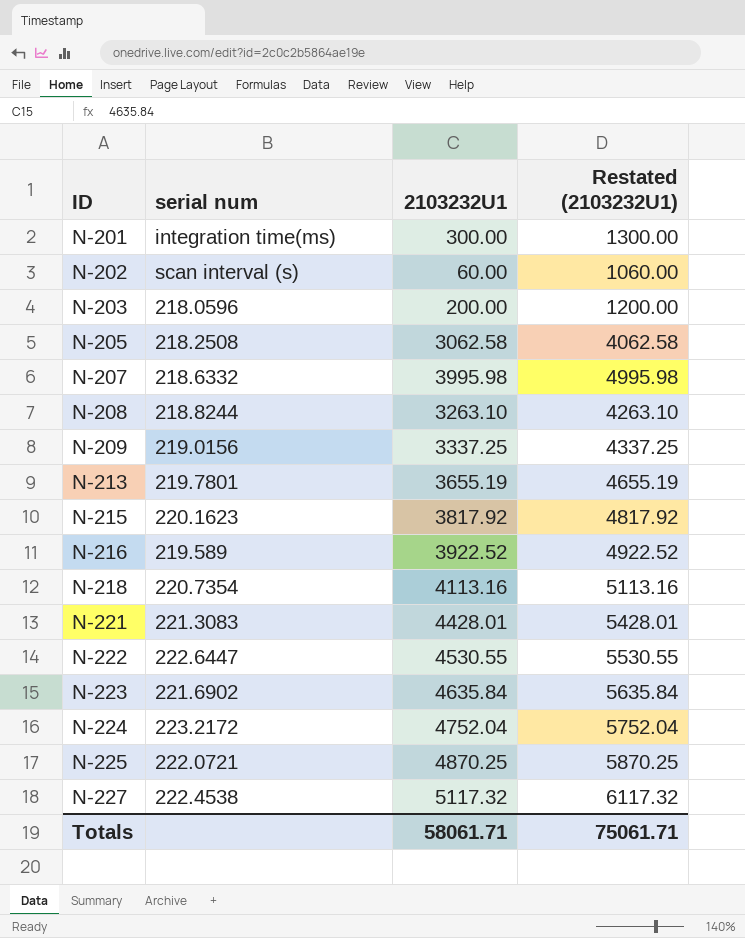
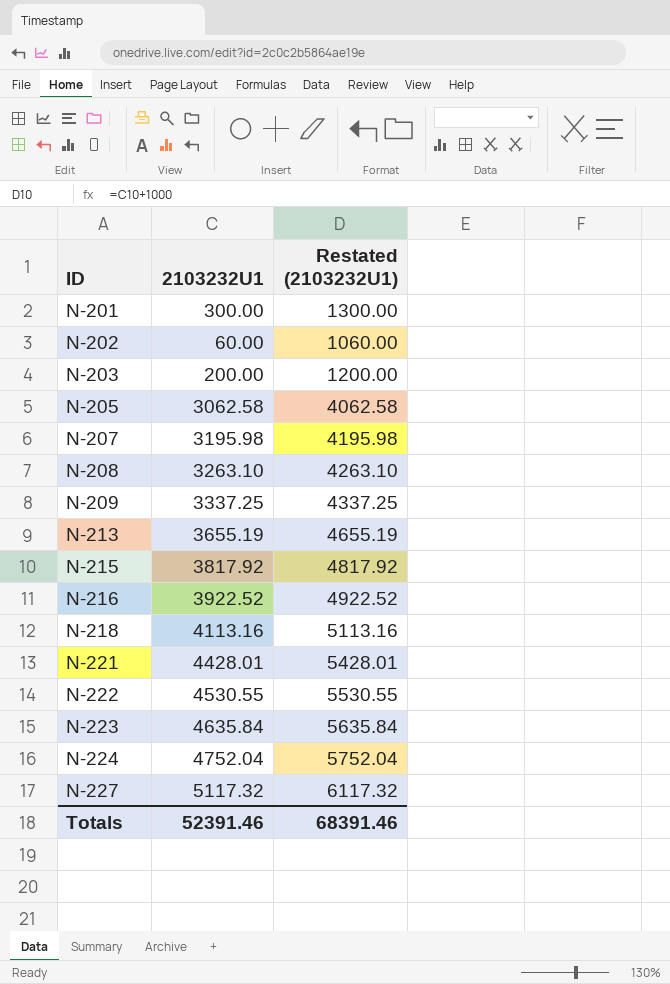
column serial num | position: 2 -> none
row N-225: 222.0721 | 4870.25 | 5870.25 -> none
N-207 | 2103232U1: 3995.98 -> 3195.98
N-207 | Restated (2103232U1): 4995.98 -> 4195.98
Totals | 2103232U1: 58061.71 -> 52391.46
Totals | Restated (2103232U1): 75061.71 -> 68391.46

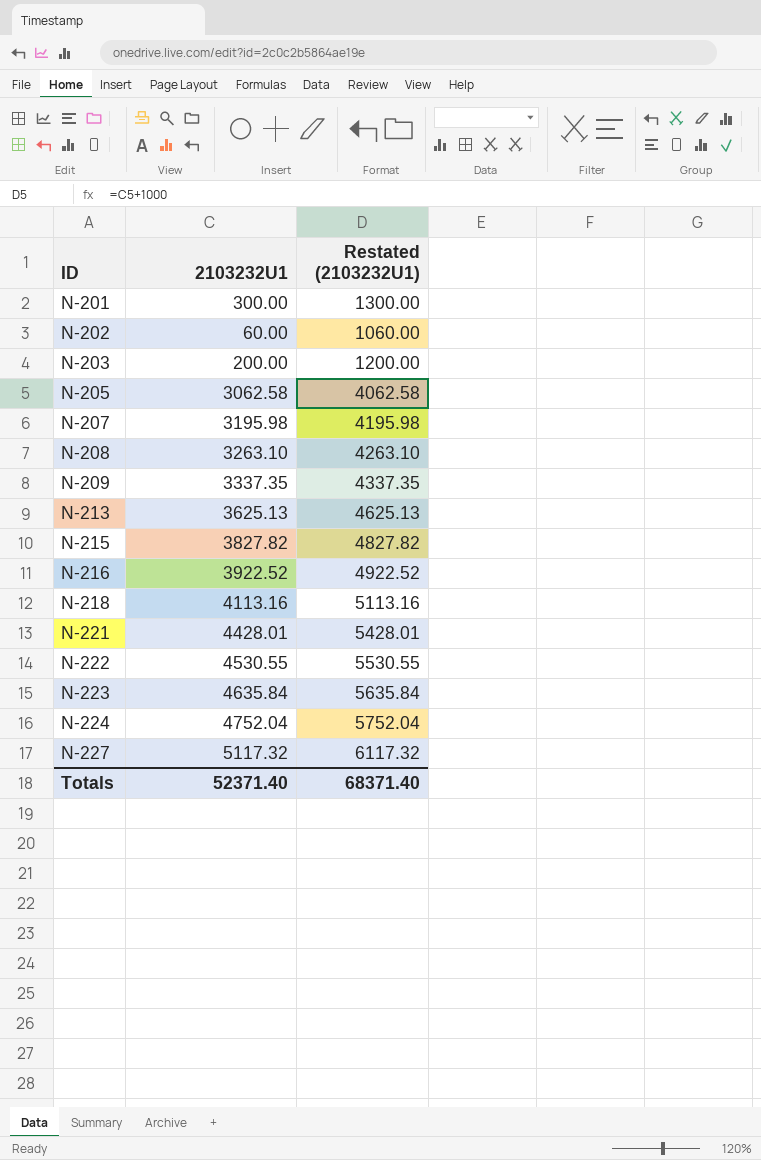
N-209 | 2103232U1: 3337.25 -> 3337.35
N-209 | Restated (2103232U1): 4337.25 -> 4337.35
N-213 | 2103232U1: 3655.19 -> 3625.13
N-213 | Restated (2103232U1): 4655.19 -> 4625.13
N-215 | 2103232U1: 3817.92 -> 3827.82
N-215 | Restated (2103232U1): 4817.92 -> 4827.82
Totals | 2103232U1: 52391.46 -> 52371.40
Totals | Restated (2103232U1): 68391.46 -> 68371.40

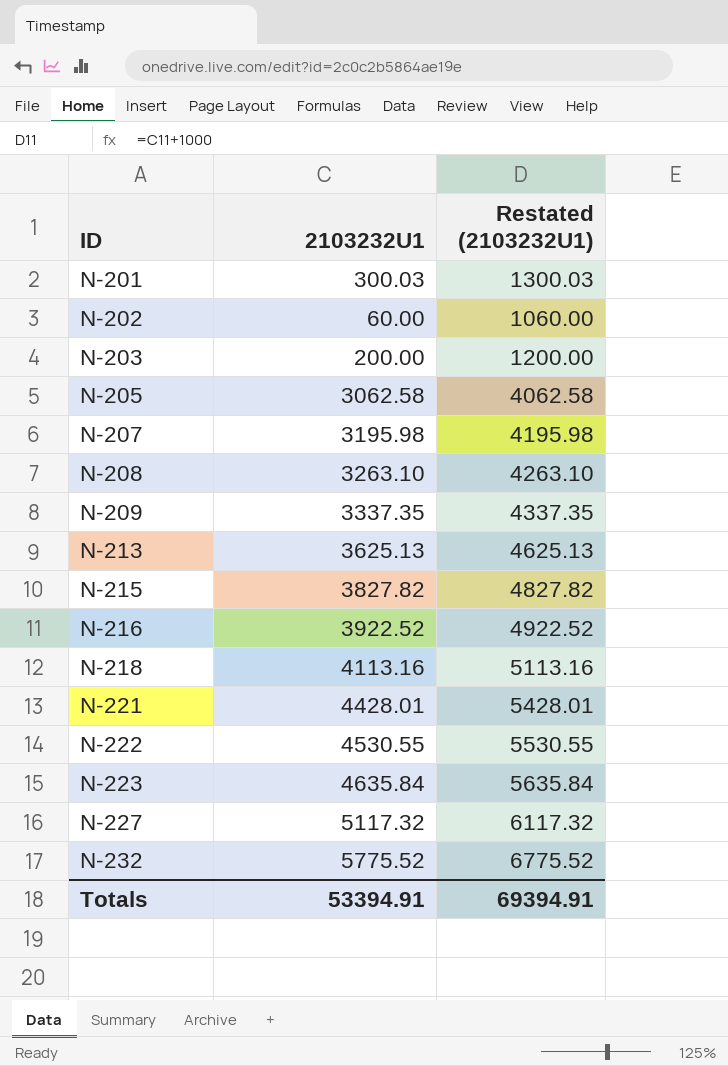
row N-224: 4752.04 | 5752.04 -> none
N-201 | 2103232U1: 300.00 -> 300.03
N-201 | Restated (2103232U1): 1300.00 -> 1300.03
row N-232: none -> 5775.52 | 6775.52
Totals | 2103232U1: 52371.40 -> 53394.91
Totals | Restated (2103232U1): 68371.40 -> 69394.91

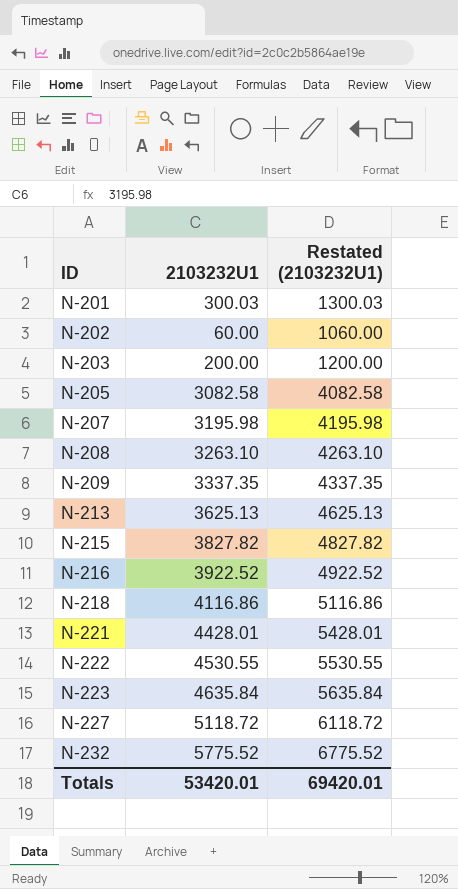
N-205 | 2103232U1: 3062.58 -> 3082.58
N-205 | Restated (2103232U1): 4062.58 -> 4082.58
N-218 | 2103232U1: 4113.16 -> 4116.86
N-218 | Restated (2103232U1): 5113.16 -> 5116.86
N-227 | 2103232U1: 5117.32 -> 5118.72
N-227 | Restated (2103232U1): 6117.32 -> 6118.72
Totals | 2103232U1: 53394.91 -> 53420.01
Totals | Restated (2103232U1): 69394.91 -> 69420.01

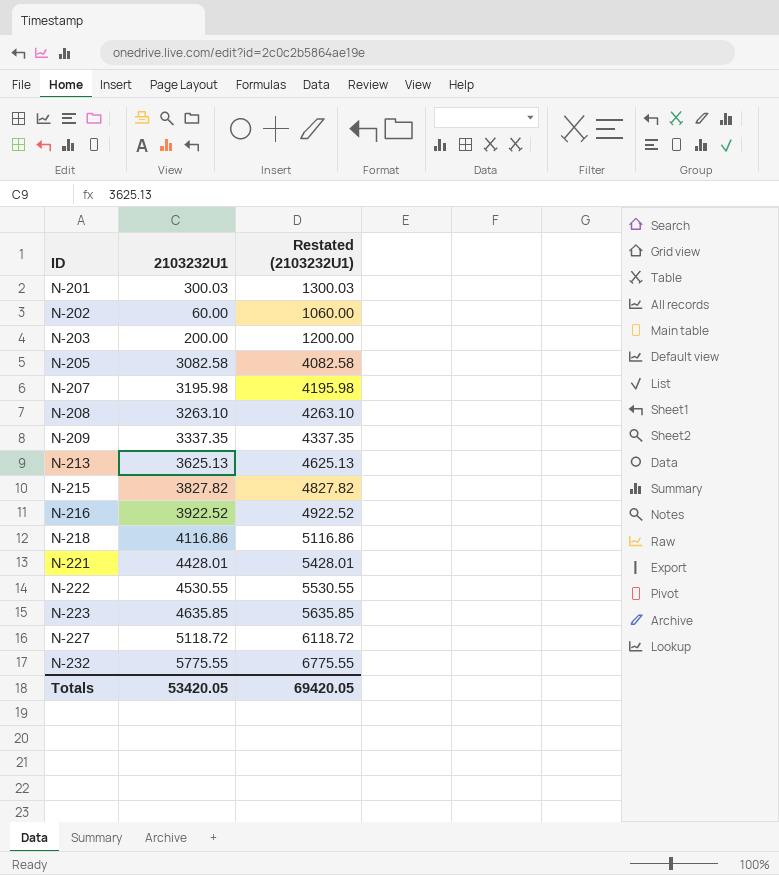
N-223 | 2103232U1: 4635.84 -> 4635.85
N-223 | Restated (2103232U1): 5635.84 -> 5635.85
N-232 | 2103232U1: 5775.52 -> 5775.55
N-232 | Restated (2103232U1): 6775.52 -> 6775.55
Totals | 2103232U1: 53420.01 -> 53420.05
Totals | Restated (2103232U1): 69420.01 -> 69420.05

